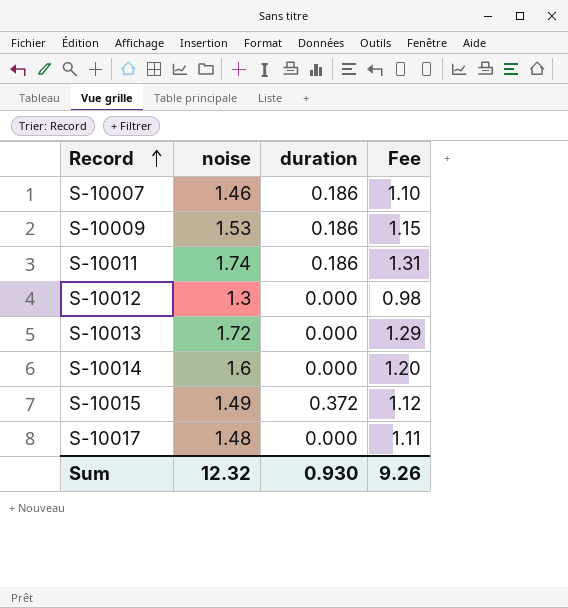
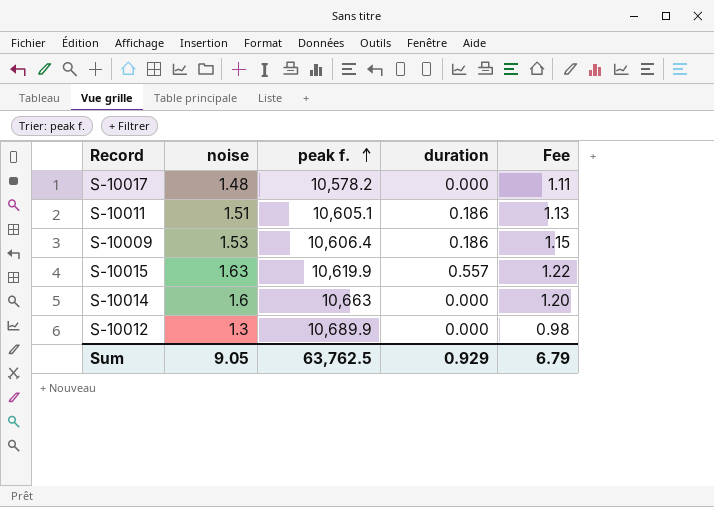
row order: Record ascending -> peak f. ascending
column peak f. | position: none -> 3
row S-10007: 1.46 | 0.186 | 1.10 -> none
row S-10013: 1.72 | 0.000 | 1.29 -> none
S-10011 | noise: 1.74 -> 1.51
S-10011 | Fee: 1.31 -> 1.13
S-10015 | noise: 1.49 -> 1.63
S-10015 | duration: 0.372 -> 0.557
S-10015 | Fee: 1.12 -> 1.22
Sum | noise: 12.32 -> 9.05
Sum | duration: 0.930 -> 0.929
Sum | Fee: 9.26 -> 6.79

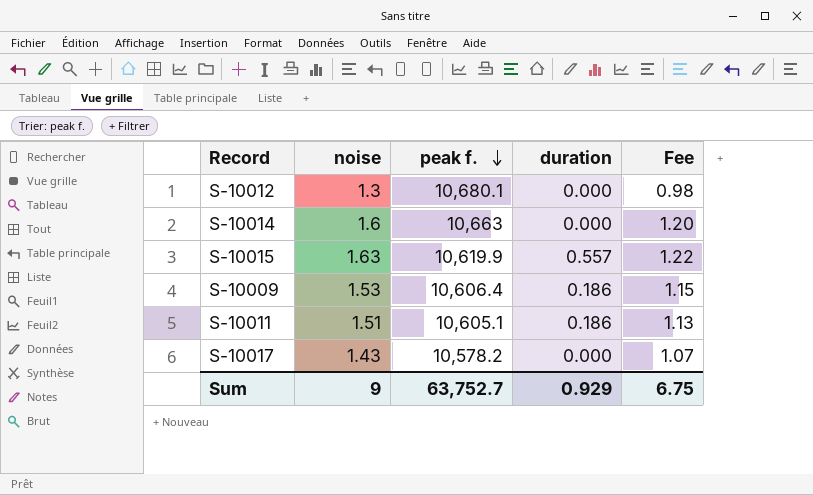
row order: peak f. ascending -> peak f. descending
S-10012 | peak f.: 10,689.9 -> 10,680.1
S-10017 | noise: 1.48 -> 1.43
S-10017 | Fee: 1.11 -> 1.07
Sum | noise: 9.05 -> 9
Sum | peak f.: 63,762.5 -> 63,752.7
Sum | Fee: 6.79 -> 6.75

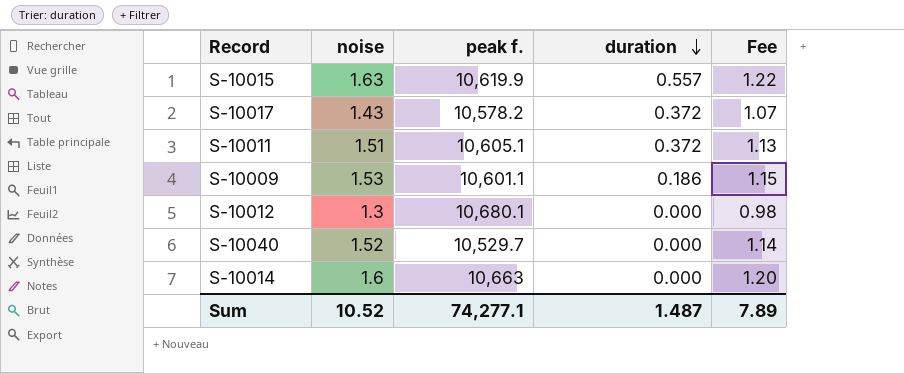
row order: peak f. descending -> duration descending
S-10017 | duration: 0.000 -> 0.372
S-10011 | duration: 0.186 -> 0.372
S-10009 | peak f.: 10,606.4 -> 10,601.1
row S-10040: none -> 1.52 | 10,529.7 | 0.000 | 1.14
Sum | noise: 9 -> 10.52
Sum | peak f.: 63,752.7 -> 74,277.1
Sum | duration: 0.929 -> 1.487
Sum | Fee: 6.75 -> 7.89

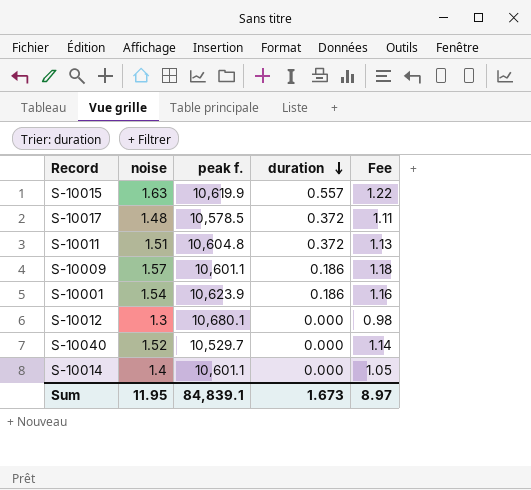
S-10017 | noise: 1.43 -> 1.48
S-10017 | peak f.: 10,578.2 -> 10,578.5
S-10017 | Fee: 1.07 -> 1.11
S-10011 | peak f.: 10,605.1 -> 10,604.8
S-10009 | noise: 1.53 -> 1.57
S-10009 | Fee: 1.15 -> 1.18
row S-10001: none -> 1.54 | 10,623.9 | 0.186 | 1.16
S-10014 | noise: 1.6 -> 1.4
S-10014 | peak f.: 10,663 -> 10,601.1
S-10014 | Fee: 1.20 -> 1.05
Sum | noise: 10.52 -> 11.95
Sum | peak f.: 74,277.1 -> 84,839.1
Sum | duration: 1.487 -> 1.673
Sum | Fee: 7.89 -> 8.97

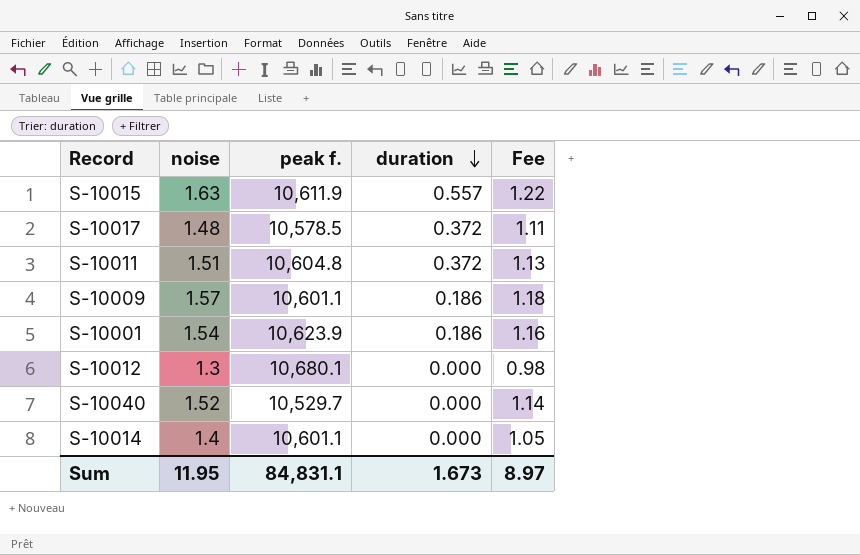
S-10015 | peak f.: 10,619.9 -> 10,611.9
Sum | peak f.: 84,839.1 -> 84,831.1

